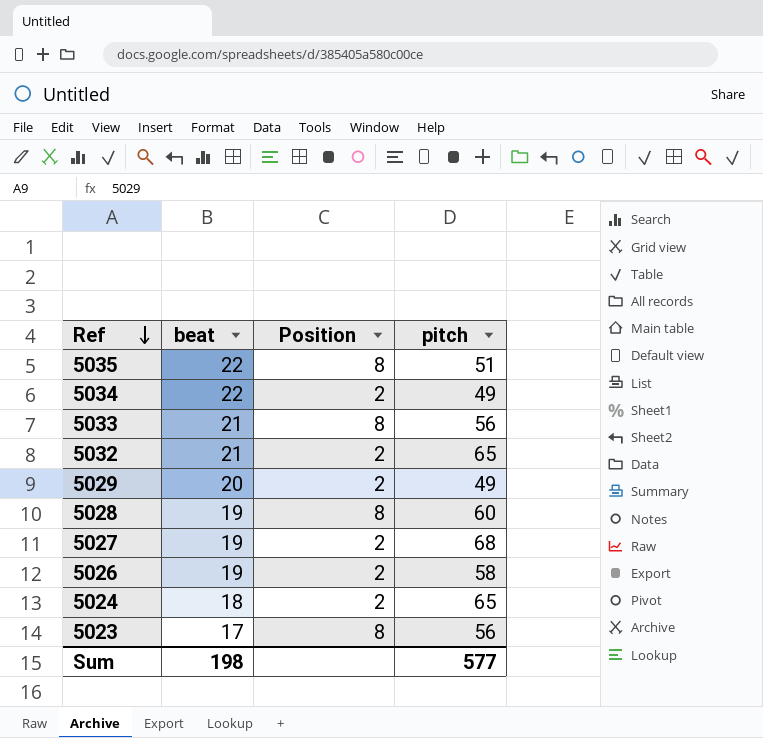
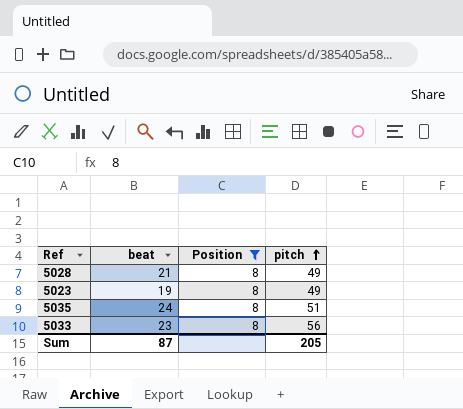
filter: none -> Position = 8
row order: Ref descending -> pitch ascending
5028 | beat: 19 -> 21
5028 | pitch: 60 -> 49
5023 | beat: 17 -> 19
5023 | pitch: 56 -> 49
5035 | beat: 22 -> 24
5033 | beat: 21 -> 23
Sum | beat: 198 -> 87
Sum | pitch: 577 -> 205

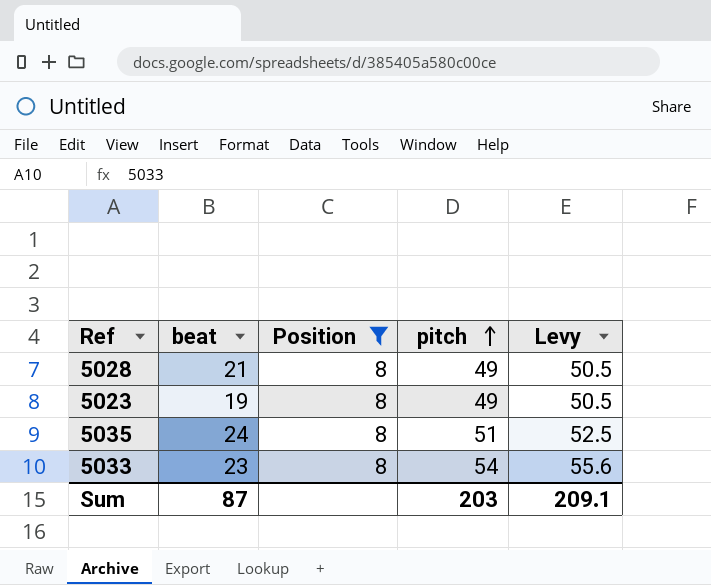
column Levy | formula: none -> [pitch] * 1.03
5033 | pitch: 56 -> 54
Sum | pitch: 205 -> 203

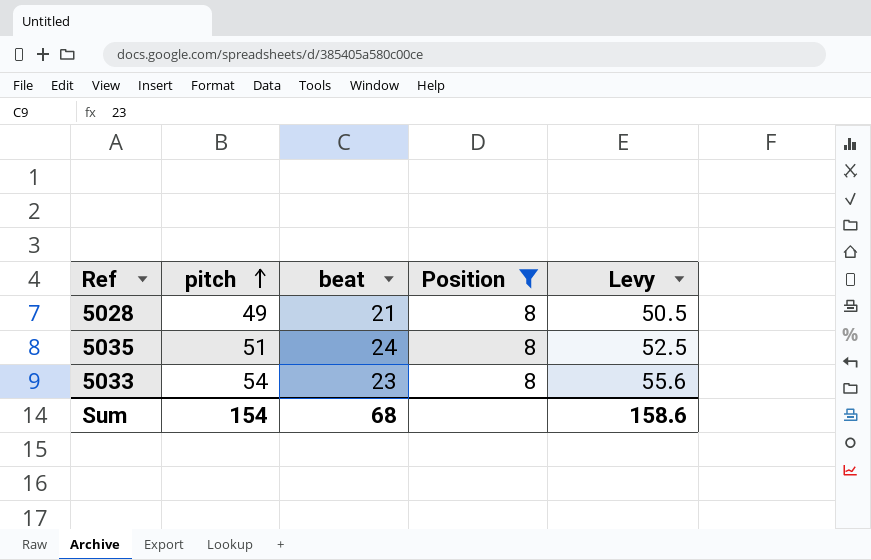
column pitch | position: 4 -> 2
row 5023: 19 | 8 | 49 | 50.5 -> none
Sum | pitch: 203 -> 154
Sum | beat: 87 -> 68
Sum | Levy: 209.1 -> 158.6

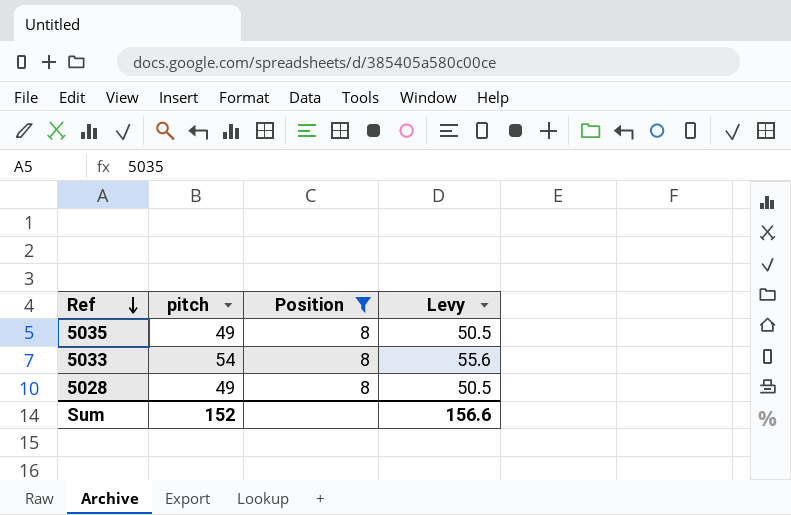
row order: pitch ascending -> Ref descending
column beat | position: 3 -> none
5035 | pitch: 51 -> 49
5035 | Levy: 52.5 -> 50.5
Sum | pitch: 154 -> 152
Sum | Levy: 158.6 -> 156.6

